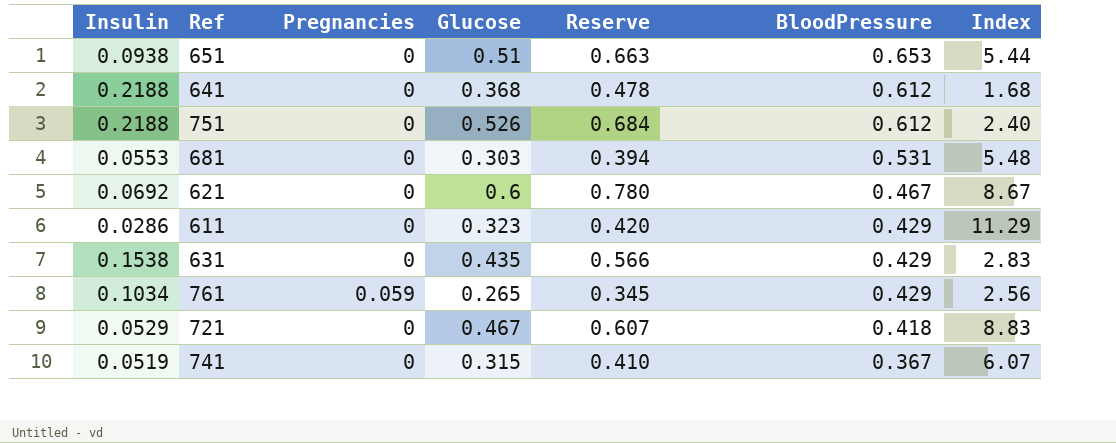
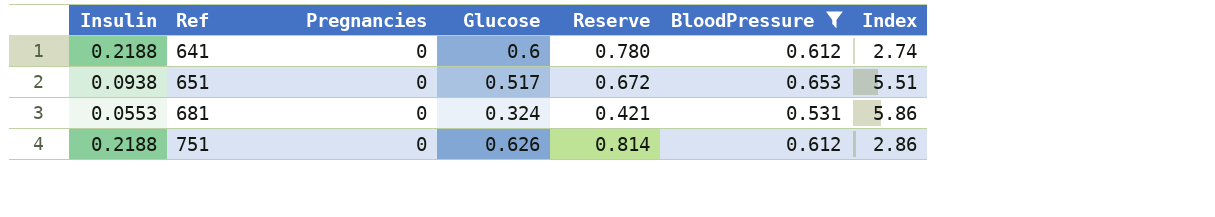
filter: none -> BloodPressure >= 0.531
row order: BloodPressure descending -> Ref ascending
641 | Glucose: 0.368 -> 0.6
641 | Reserve: 0.478 -> 0.780
641 | Index: 1.68 -> 2.74
651 | Glucose: 0.51 -> 0.517
651 | Reserve: 0.663 -> 0.672
651 | Index: 5.44 -> 5.51
681 | Glucose: 0.303 -> 0.324
681 | Reserve: 0.394 -> 0.421
681 | Index: 5.48 -> 5.86
751 | Glucose: 0.526 -> 0.626
751 | Reserve: 0.684 -> 0.814
751 | Index: 2.40 -> 2.86

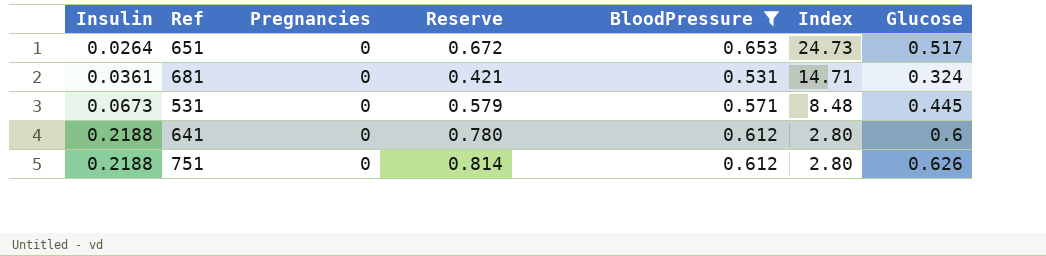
row order: Ref ascending -> Insulin ascending
column Index | formula: [Glucose] / [Insulin] -> [BloodPressure] / [Insulin]
column Glucose | position: 4 -> 7
651 | Insulin: 0.0938 -> 0.0264
681 | Insulin: 0.0553 -> 0.0361
row 531: none -> 0.0673 | 0 | 0.579 | 0.571 | 8.48 | 0.445

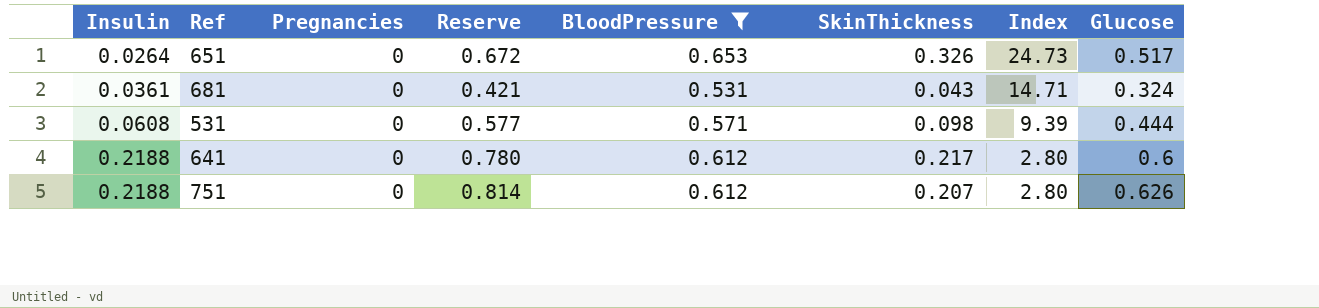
column SkinThickness | position: none -> 6
531 | Insulin: 0.0673 -> 0.0608
531 | Reserve: 0.579 -> 0.577
531 | Index: 8.48 -> 9.39
531 | Glucose: 0.445 -> 0.444

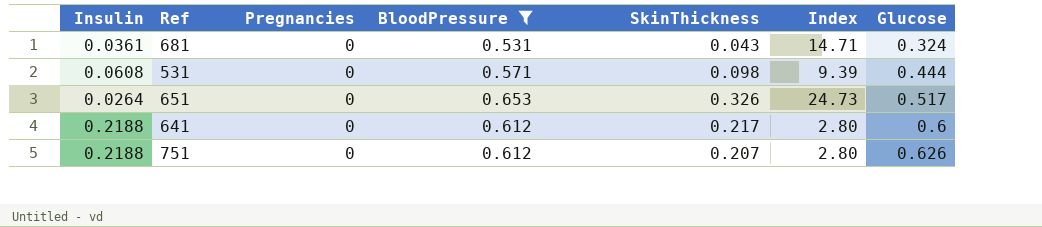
row order: Insulin ascending -> Glucose ascending
column Reserve | formula: [Glucose] * 1.3 -> none

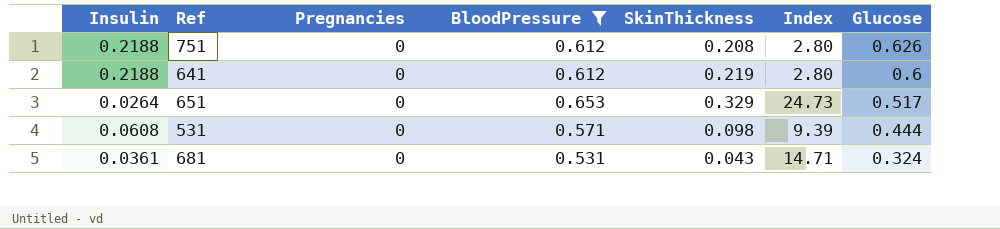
row order: Glucose ascending -> Glucose descending
751 | SkinThickness: 0.207 -> 0.208
641 | SkinThickness: 0.217 -> 0.219
651 | SkinThickness: 0.326 -> 0.329

